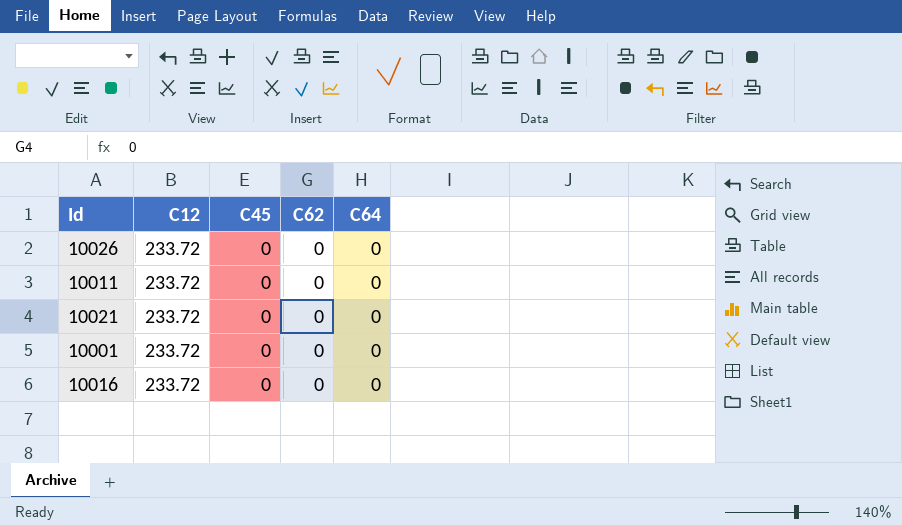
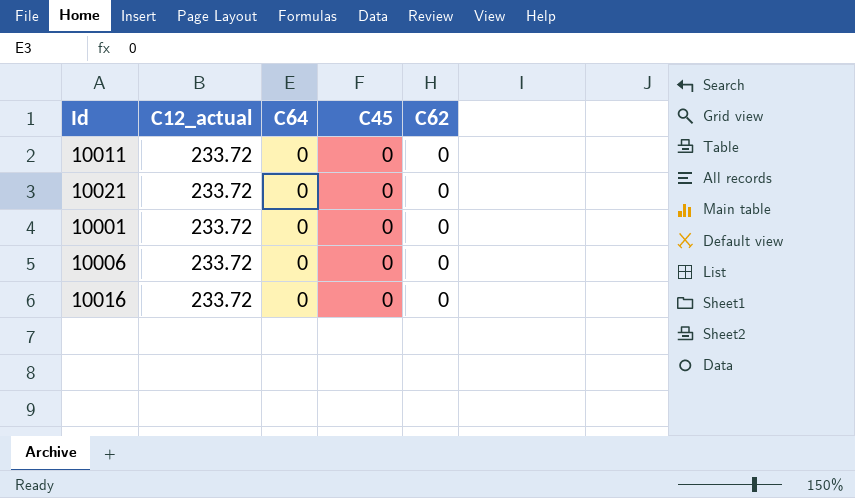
column name: C12 -> C12_actual
column C64 | position: 5 -> 3
row 10026: 233.72 | 0 | 0 | 0 -> none
row 10006: none -> 233.72 | 0 | 0 | 0

